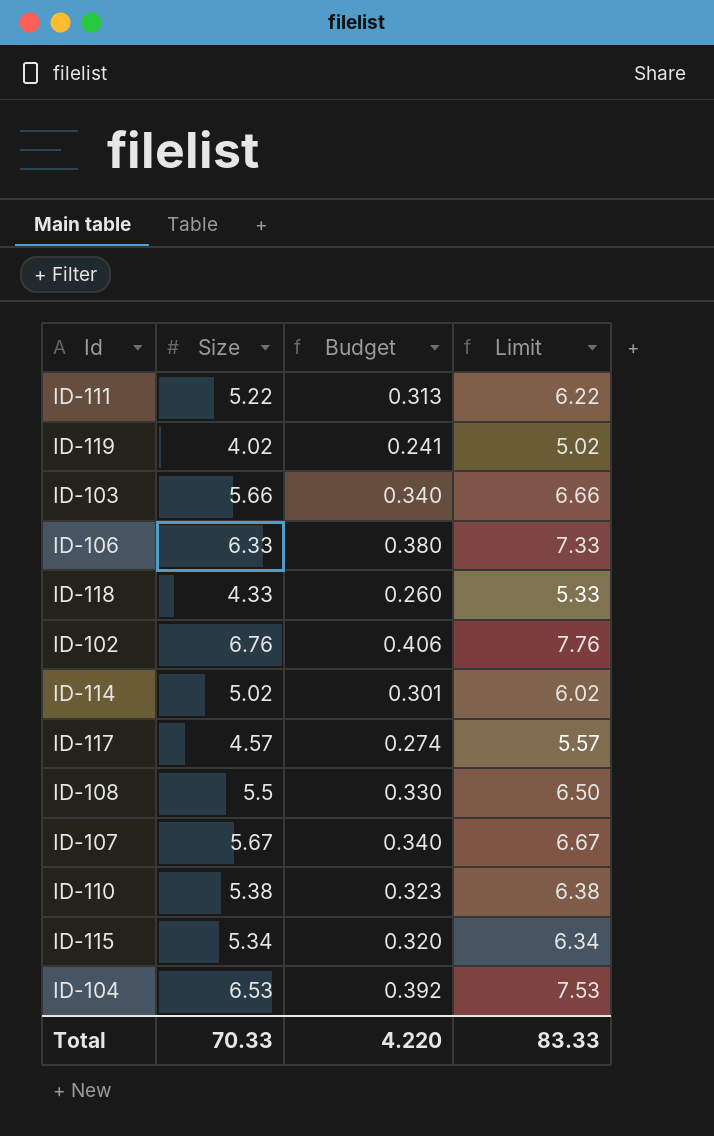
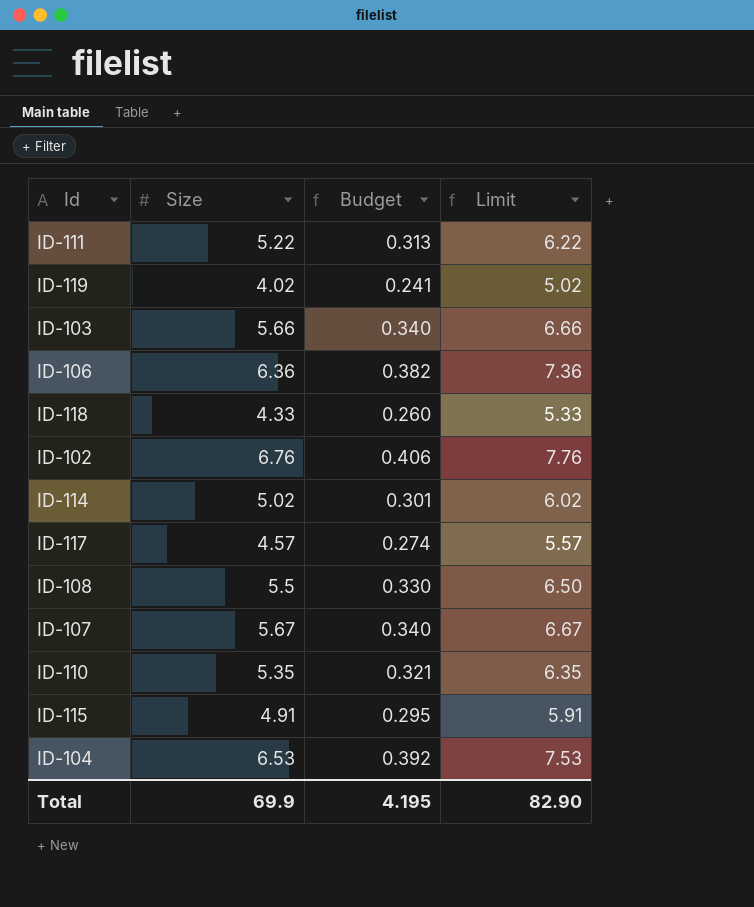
ID-106 | Size: 6.33 -> 6.36
ID-106 | Budget: 0.380 -> 0.382
ID-106 | Limit: 7.33 -> 7.36
ID-110 | Size: 5.38 -> 5.35
ID-110 | Budget: 0.323 -> 0.321
ID-110 | Limit: 6.38 -> 6.35
ID-115 | Size: 5.34 -> 4.91
ID-115 | Budget: 0.320 -> 0.295
ID-115 | Limit: 6.34 -> 5.91
Total | Size: 70.33 -> 69.9
Total | Budget: 4.220 -> 4.195
Total | Limit: 83.33 -> 82.90

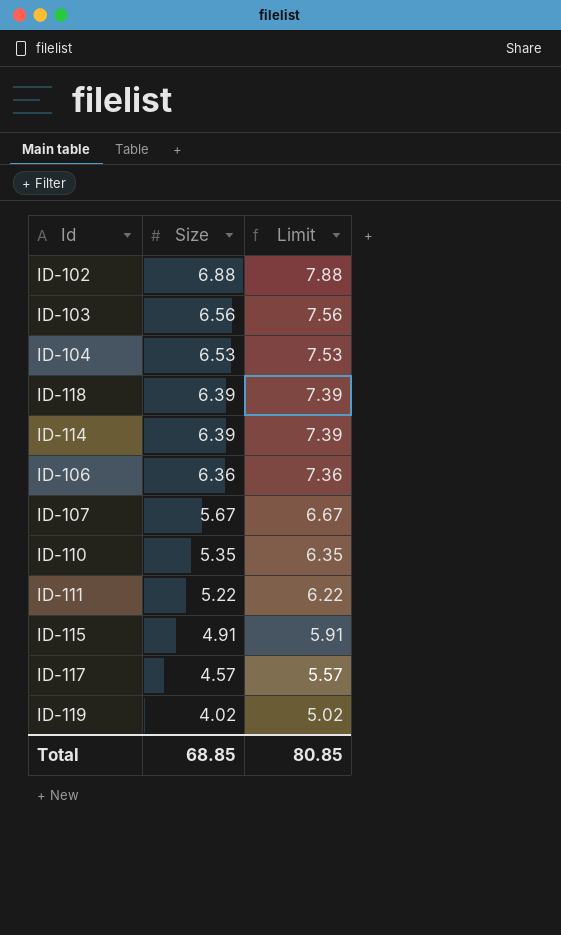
row order: none -> Size descending
column Budget | formula: [Size] * 0.06 -> none
row ID-108: 5.5 | 0.330 | 6.50 -> none
ID-102 | Size: 6.76 -> 6.88
ID-102 | Limit: 7.76 -> 7.88
ID-103 | Size: 5.66 -> 6.56
ID-103 | Limit: 6.66 -> 7.56
ID-118 | Size: 4.33 -> 6.39
ID-118 | Limit: 5.33 -> 7.39
ID-114 | Size: 5.02 -> 6.39
ID-114 | Limit: 6.02 -> 7.39
Total | Size: 69.9 -> 68.85
Total | Limit: 82.90 -> 80.85

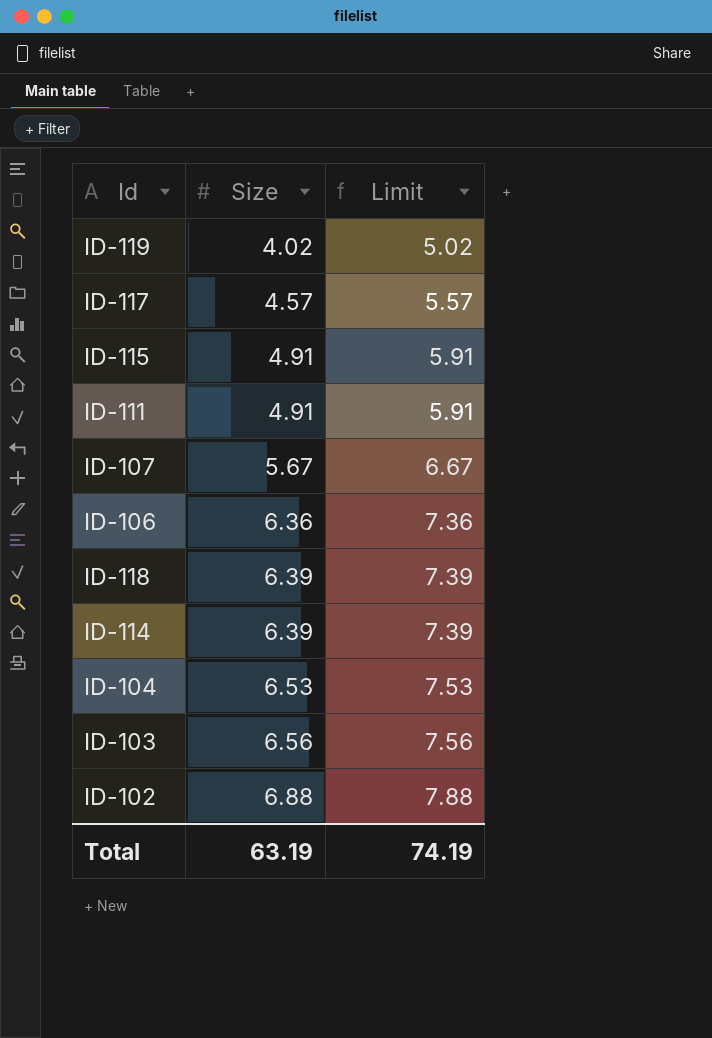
row order: Size descending -> Size ascending
row ID-110: 5.35 | 6.35 -> none
ID-111 | Size: 5.22 -> 4.91
ID-111 | Limit: 6.22 -> 5.91
Total | Size: 68.85 -> 63.19
Total | Limit: 80.85 -> 74.19

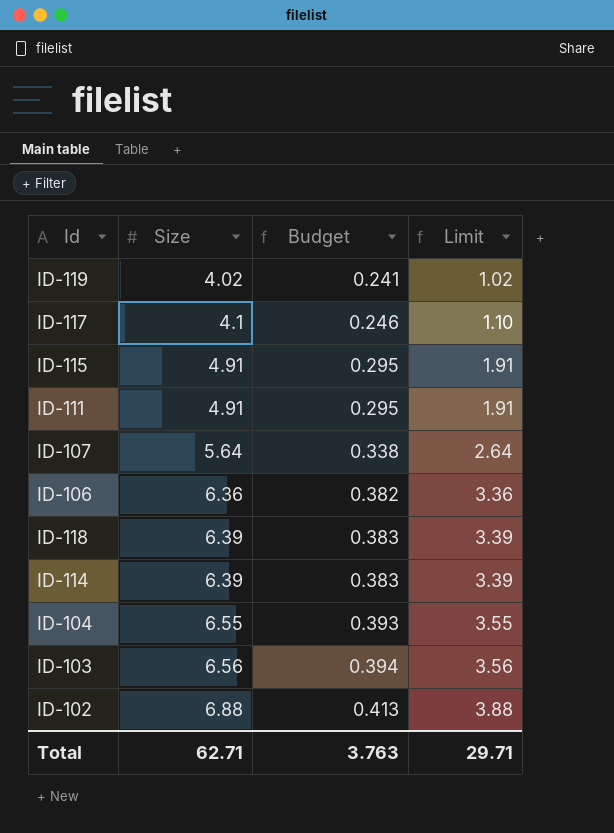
column Budget | formula: none -> [Size] * 0.06
column Limit | formula: [Size] + 1 -> [Size] - 3
ID-117 | Size: 4.57 -> 4.1
ID-107 | Size: 5.67 -> 5.64
ID-104 | Size: 6.53 -> 6.55
Total | Size: 63.19 -> 62.71
Total | Limit: 74.19 -> 29.71

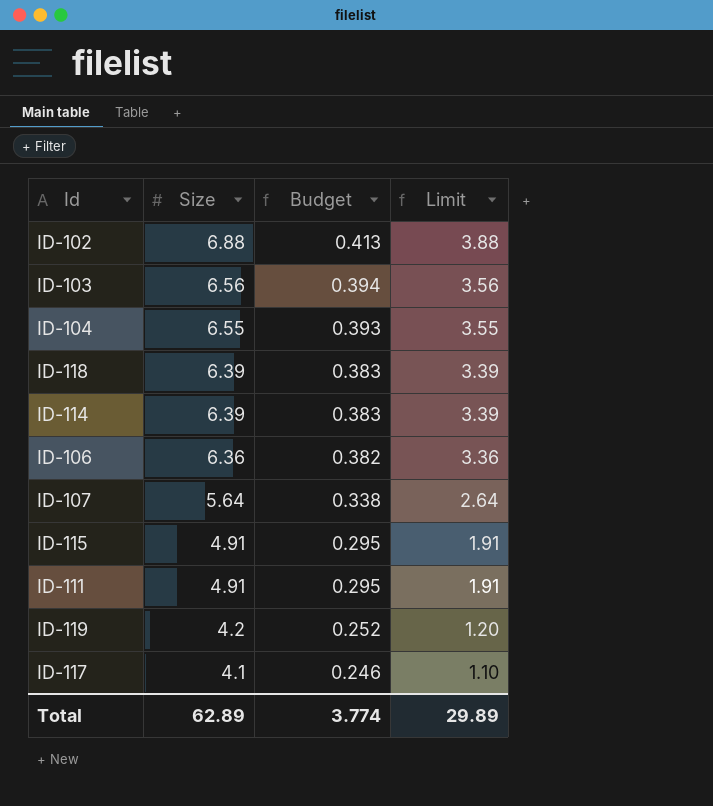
row order: Size ascending -> Size descending
ID-119 | Size: 4.02 -> 4.2
ID-119 | Budget: 0.241 -> 0.252
ID-119 | Limit: 1.02 -> 1.20
Total | Size: 62.71 -> 62.89
Total | Budget: 3.763 -> 3.774
Total | Limit: 29.71 -> 29.89

